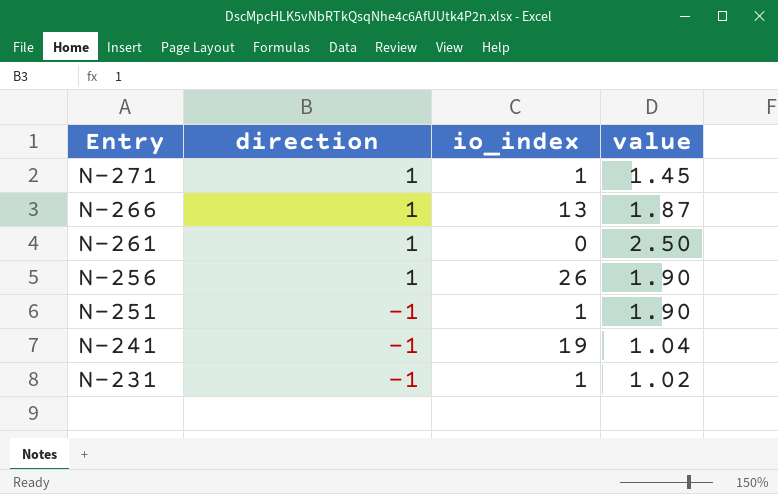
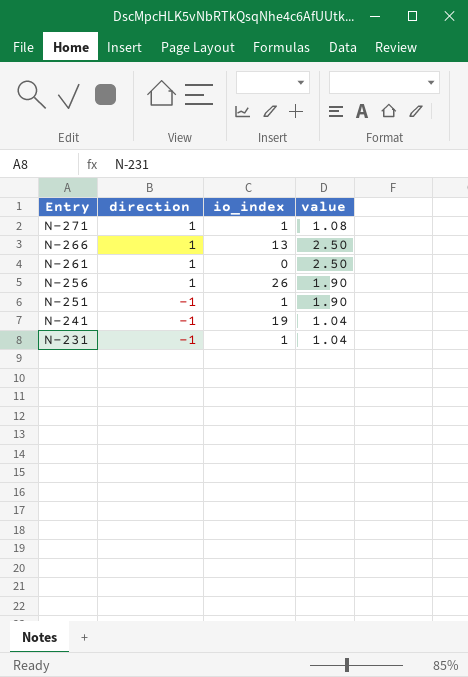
N-271 | value: 1.45 -> 1.08
N-266 | value: 1.87 -> 2.50
N-231 | value: 1.02 -> 1.04

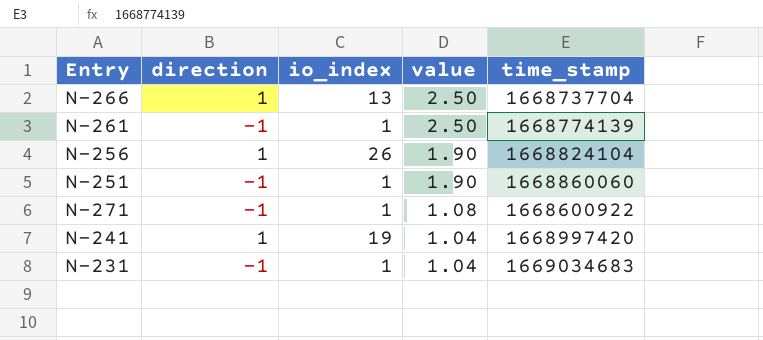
row order: Entry descending -> value descending
column time_stamp | position: none -> 5
N-261 | direction: 1 -> -1
N-261 | io_index: 0 -> 1
N-271 | direction: 1 -> -1
N-241 | direction: -1 -> 1

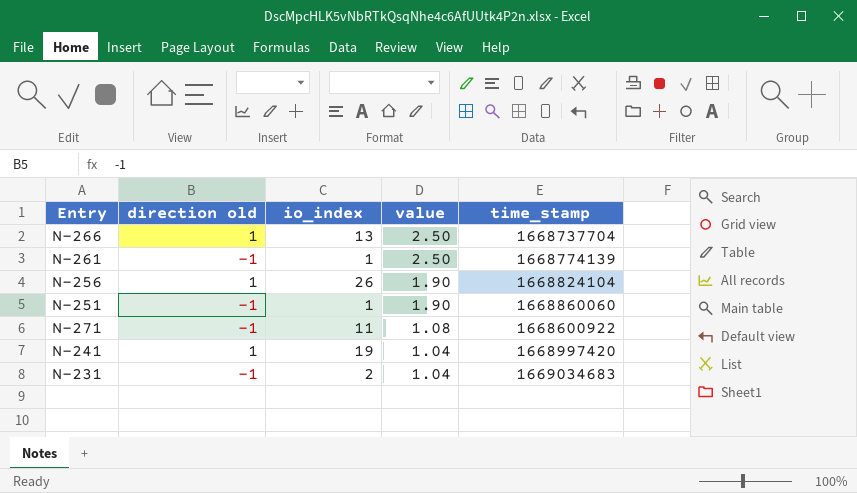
column name: direction -> direction old
N-271 | io_index: 1 -> 11
N-231 | io_index: 1 -> 2

